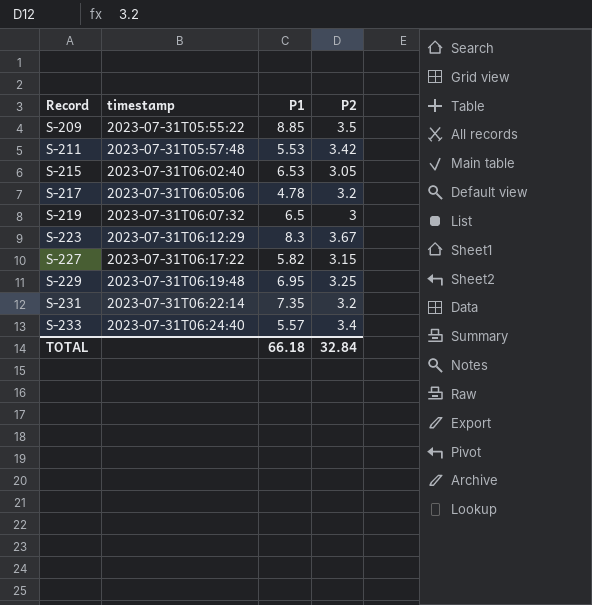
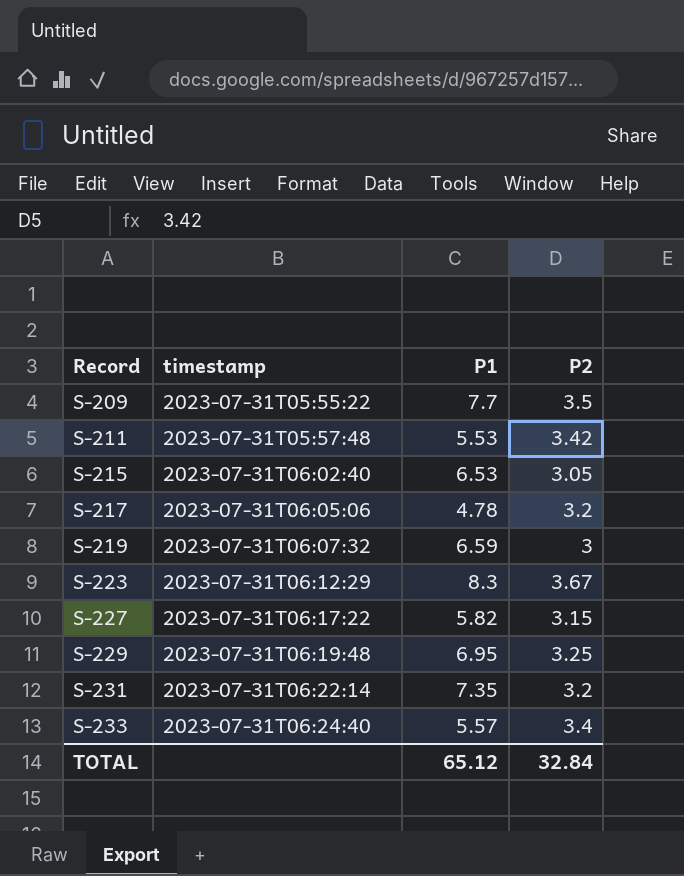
S-209 | P1: 8.85 -> 7.7
S-219 | P1: 6.5 -> 6.59
TOTAL | P1: 66.18 -> 65.12

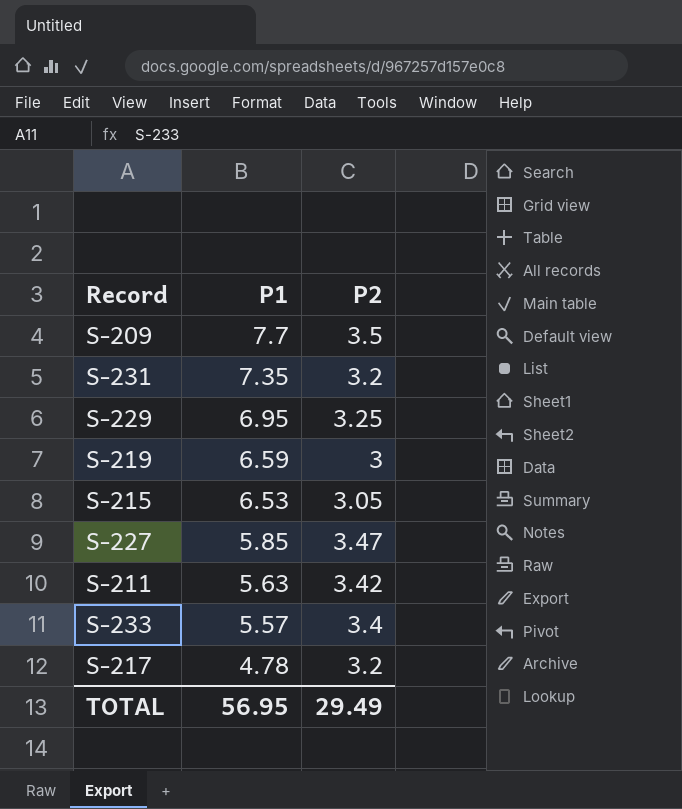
row order: Record ascending -> P1 descending
column timestamp | position: 2 -> none
row S-223: 2023-07-31T06:12:29 | 8.3 | 3.67 -> none
S-227 | P1: 5.82 -> 5.85
S-227 | P2: 3.15 -> 3.47
S-211 | P1: 5.53 -> 5.63
TOTAL | P1: 65.12 -> 56.95
TOTAL | P2: 32.84 -> 29.49

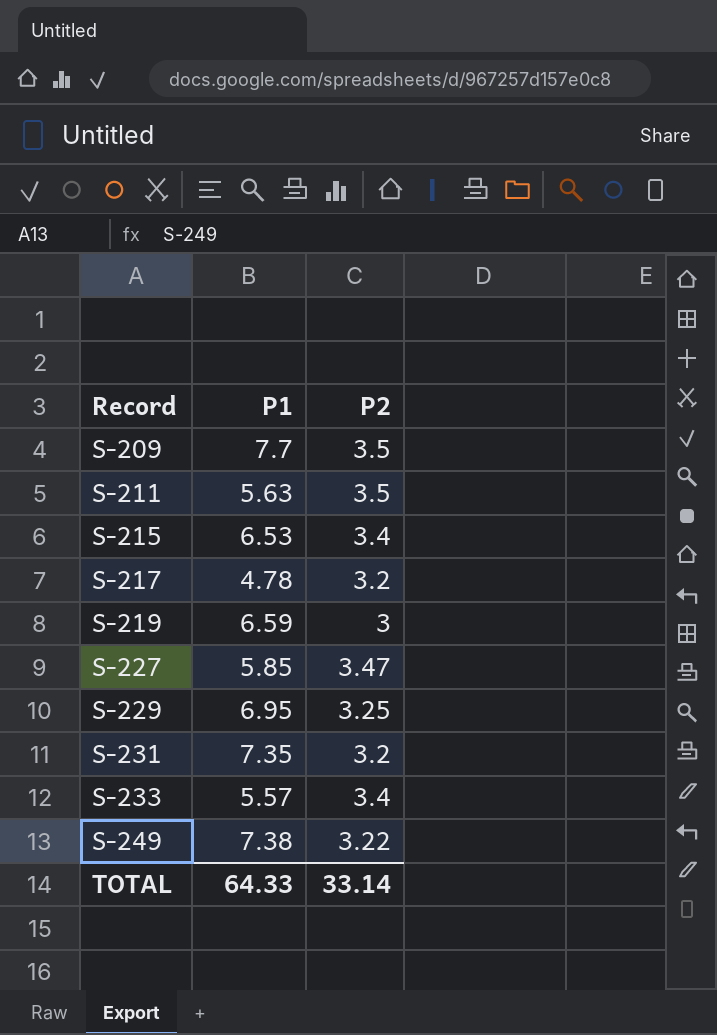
row order: P1 descending -> Record ascending
S-211 | P2: 3.42 -> 3.5
S-215 | P2: 3.05 -> 3.4
row S-249: none -> 7.38 | 3.22
TOTAL | P1: 56.95 -> 64.33
TOTAL | P2: 29.49 -> 33.14

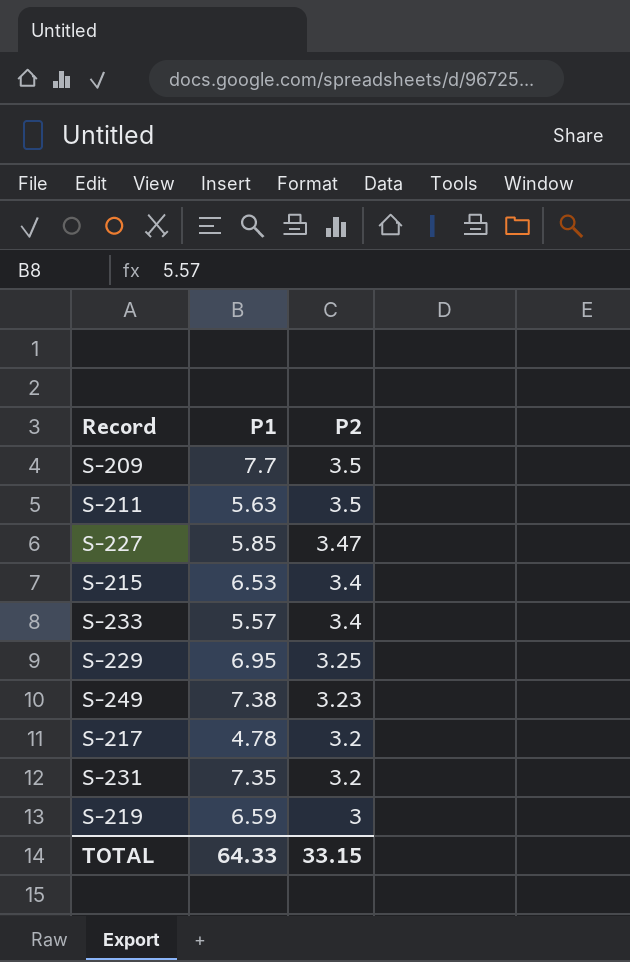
row order: Record ascending -> P2 descending
S-249 | P2: 3.22 -> 3.23
TOTAL | P2: 33.14 -> 33.15

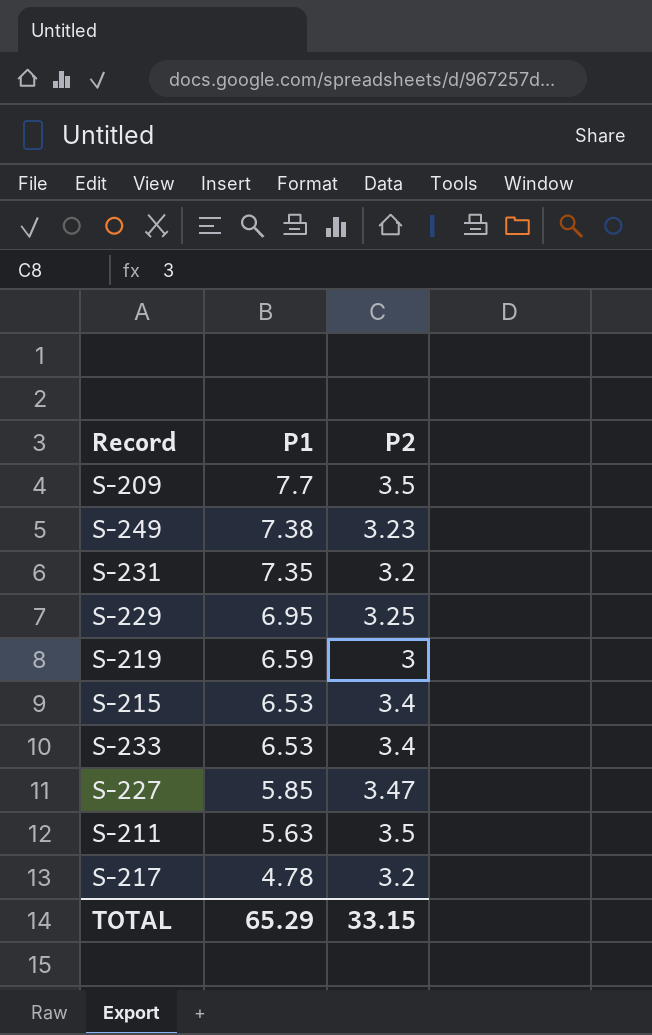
row order: P2 descending -> P1 descending
S-233 | P1: 5.57 -> 6.53
TOTAL | P1: 64.33 -> 65.29

